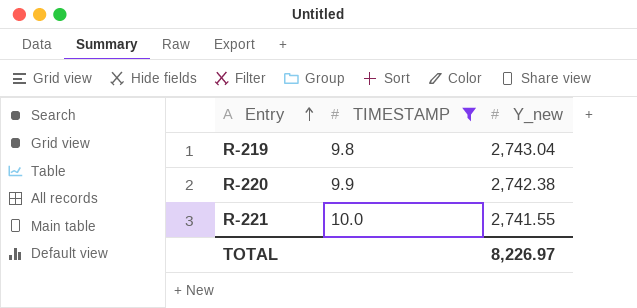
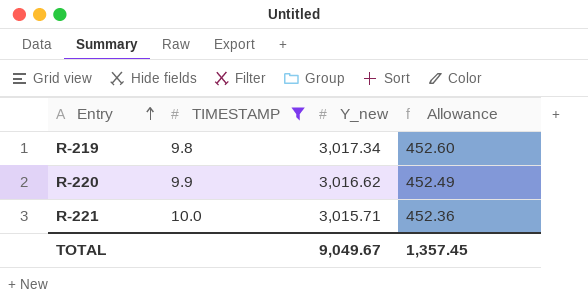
column Allowance | formula: none -> [Y_new] * 0.15
R-219 | Y_new: 2,743.04 -> 3,017.34
R-220 | Y_new: 2,742.38 -> 3,016.62
R-221 | Y_new: 2,741.55 -> 3,015.71
TOTAL | Y_new: 8,226.97 -> 9,049.67

